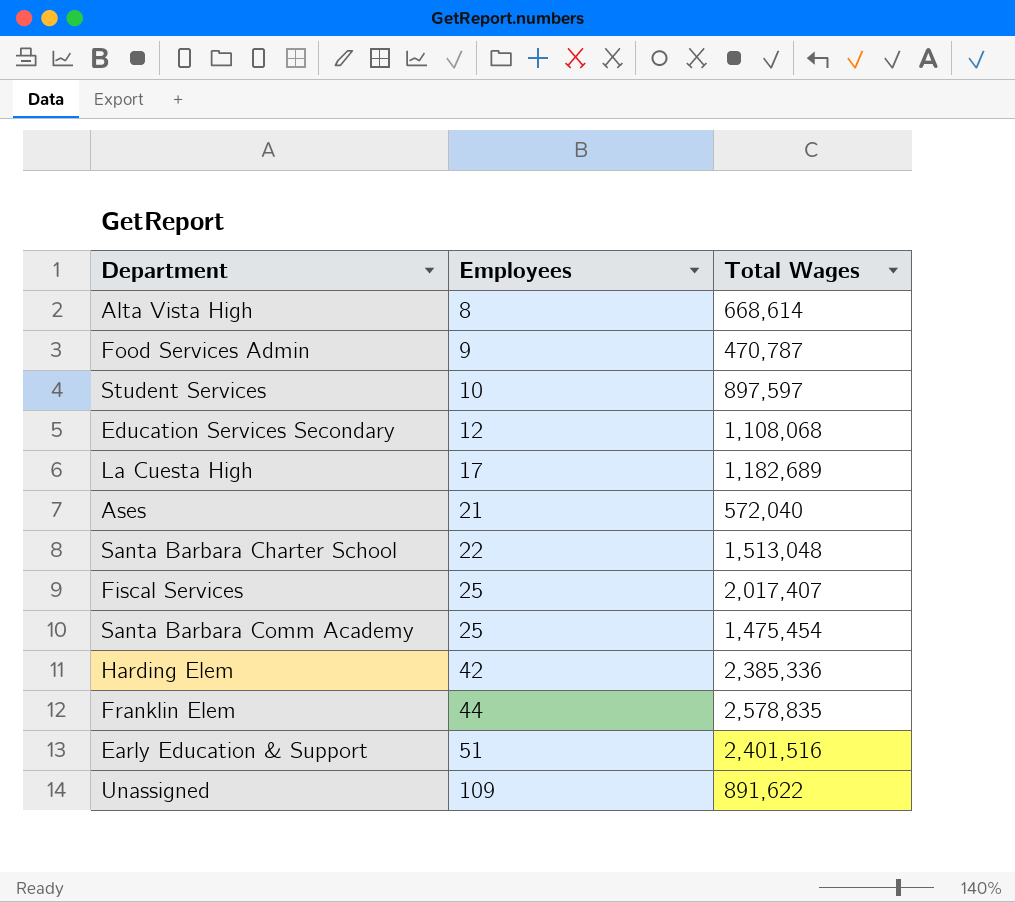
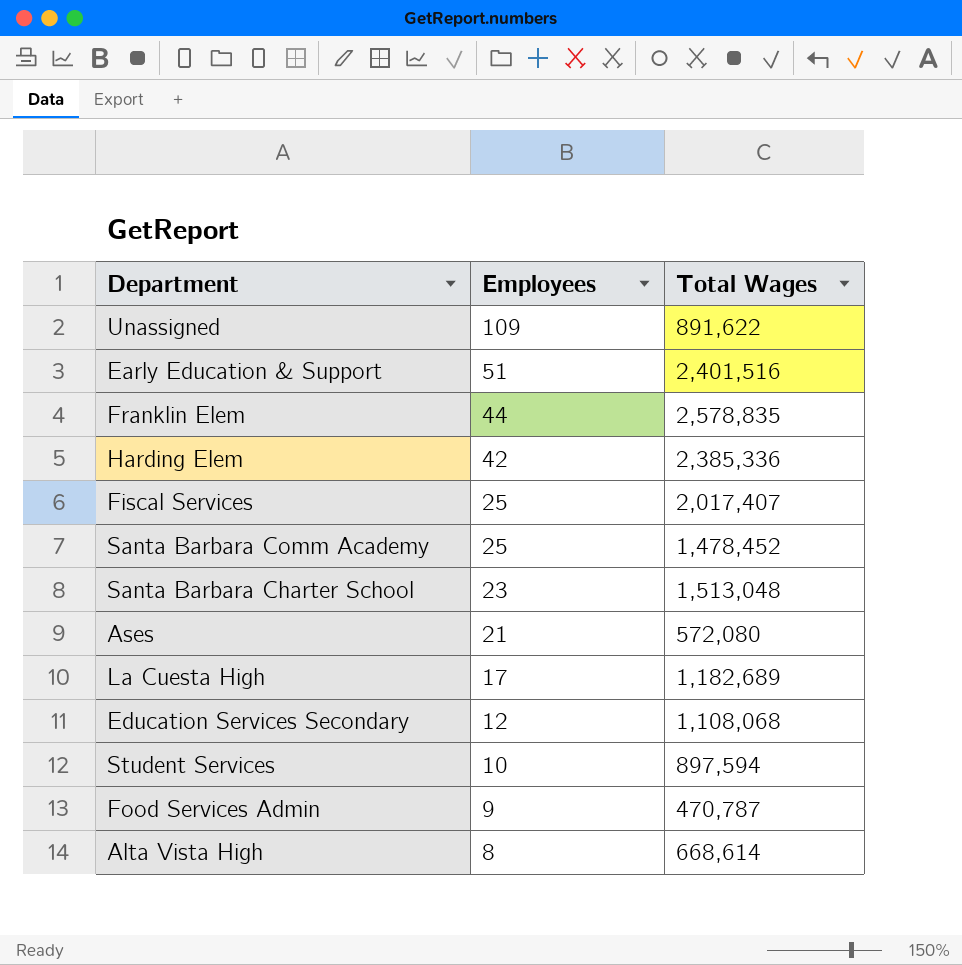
row order: Employees ascending -> Employees descending
Santa Barbara Comm Academy | Total Wages: 1,475,454 -> 1,478,452
Santa Barbara Charter School | Employees: 22 -> 23
Ases | Total Wages: 572,040 -> 572,080
Student Services | Total Wages: 897,597 -> 897,594

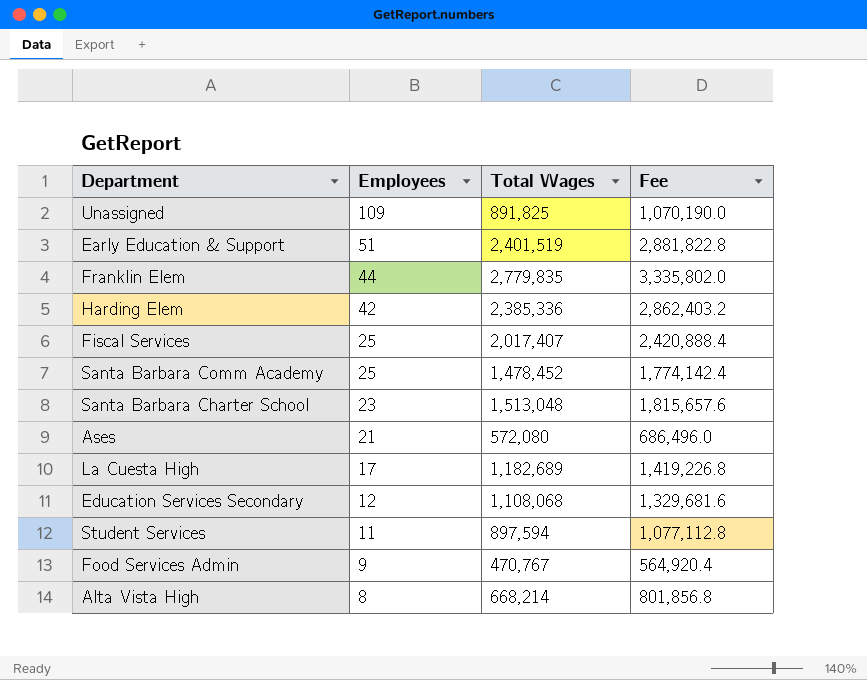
column Fee | formula: none -> [Total Wages] * 1.2
Unassigned | Total Wages: 891,622 -> 891,825
Early Education & Support | Total Wages: 2,401,516 -> 2,401,519
Franklin Elem | Total Wages: 2,578,835 -> 2,779,835
Student Services | Employees: 10 -> 11
Food Services Admin | Total Wages: 470,787 -> 470,767
Alta Vista High | Total Wages: 668,614 -> 668,214

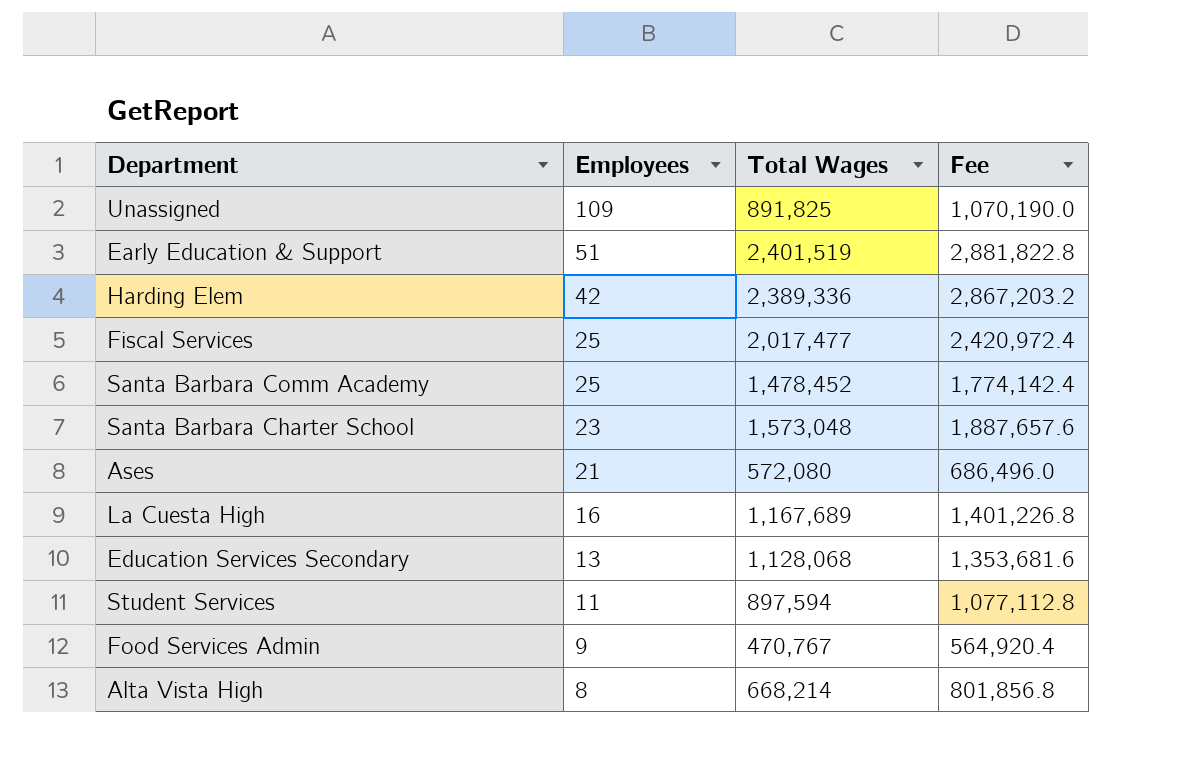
row Franklin Elem: 44 | 2,779,835 | 3,335,802.0 -> none
Harding Elem | Total Wages: 2,385,336 -> 2,389,336
Harding Elem | Fee: 2,862,403.2 -> 2,867,203.2
Fiscal Services | Total Wages: 2,017,407 -> 2,017,477
Fiscal Services | Fee: 2,420,888.4 -> 2,420,972.4
Santa Barbara Charter School | Total Wages: 1,513,048 -> 1,573,048
Santa Barbara Charter School | Fee: 1,815,657.6 -> 1,887,657.6
La Cuesta High | Employees: 17 -> 16
La Cuesta High | Total Wages: 1,182,689 -> 1,167,689
La Cuesta High | Fee: 1,419,226.8 -> 1,401,226.8
Education Services Secondary | Employees: 12 -> 13
Education Services Secondary | Total Wages: 1,108,068 -> 1,128,068
Education Services Secondary | Fee: 1,329,681.6 -> 1,353,681.6

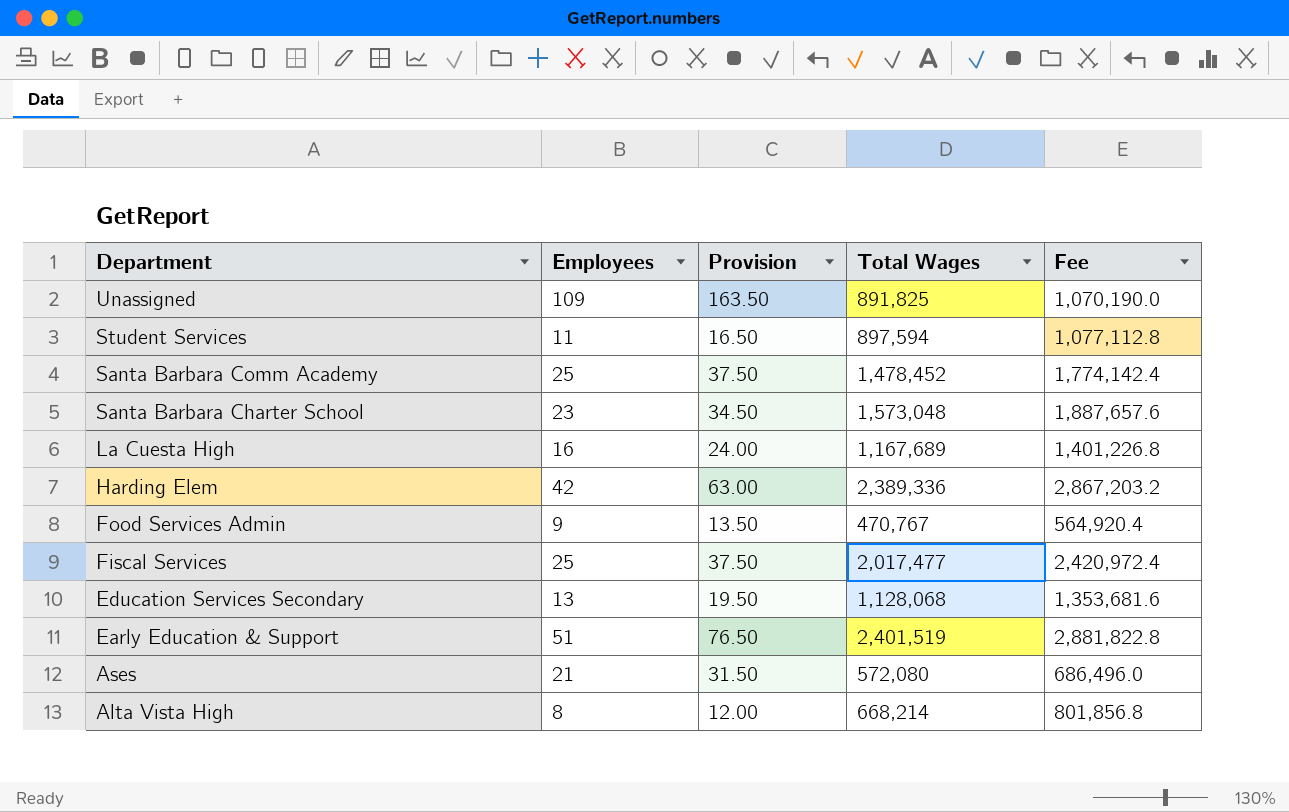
row order: Employees descending -> Department descending
column Provision | formula: none -> [Employees] * 1.5

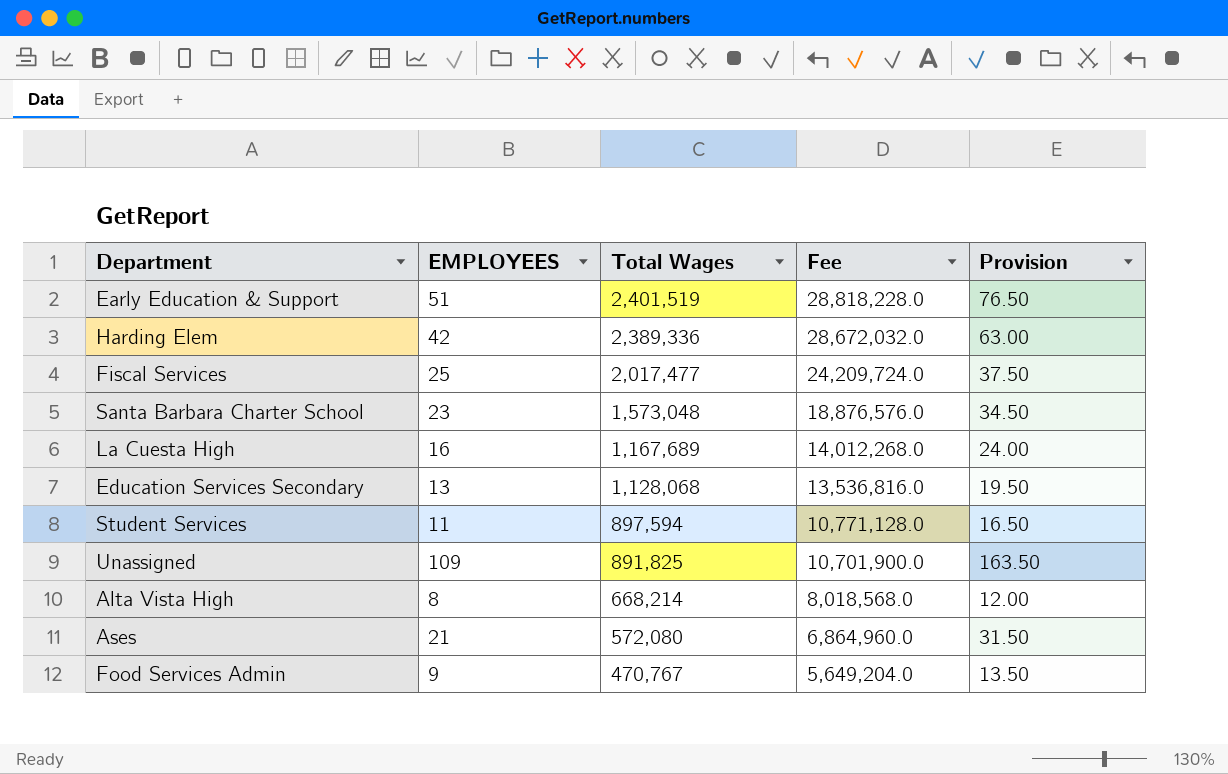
row order: Department descending -> Total Wages descending
column name: Employees -> EMPLOYEES
column Fee | formula: [Total Wages] * 1.2 -> [Total Wages] * 12
column Provision | position: 3 -> 5
row Santa Barbara Comm Academy: 25 | 37.50 | 1,478,452 | 1,774,142.4 -> none

